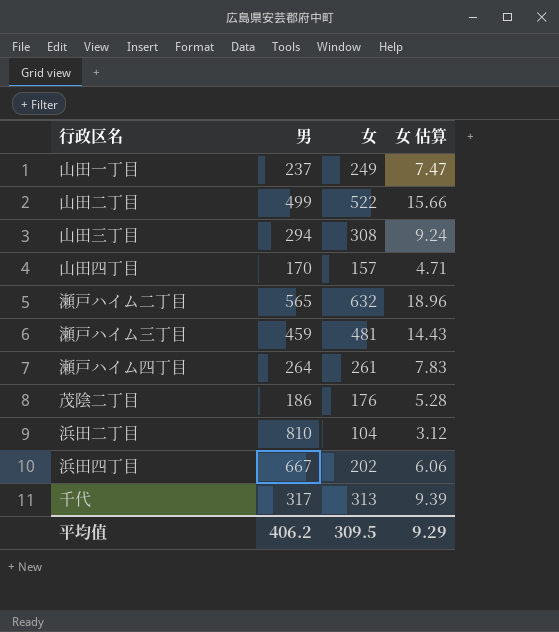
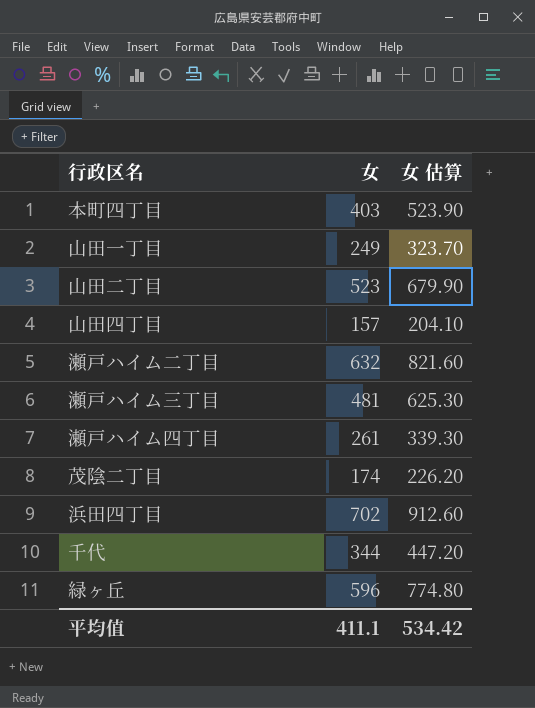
column 男 | position: 2 -> none
column 女 估算 | formula: [女] * 0.03 -> [女] * 1.3
row 山田三丁目: 294 | 308 | 9.24 -> none
row 浜田二丁目: 810 | 104 | 3.12 -> none
row 本町四丁目: none -> 403 | 523.90
山田二丁目 | 女: 522 -> 523
茂陰二丁目 | 女: 176 -> 174
浜田四丁目 | 女: 202 -> 702
千代 | 女: 313 -> 344
row 緑ヶ丘: none -> 596 | 774.80
平均值 | 女: 309.5 -> 411.1
平均值 | 女 估算: 9.29 -> 534.42

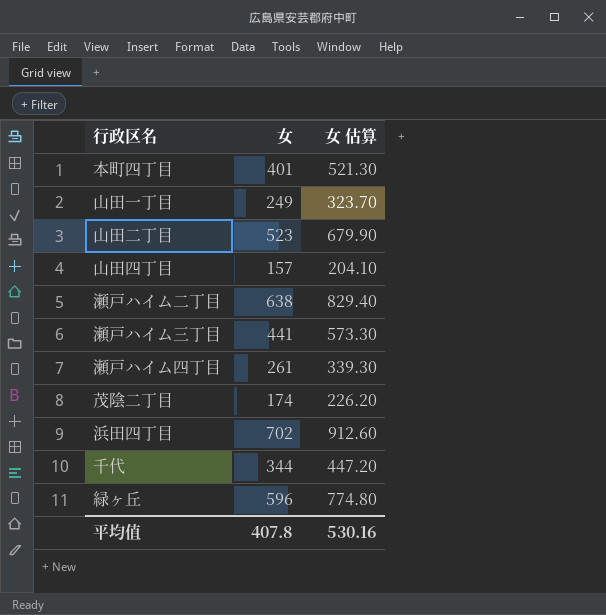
本町四丁目 | 女: 403 -> 401
本町四丁目 | 女 估算: 523.90 -> 521.30
瀬戸ハイム二丁目 | 女: 632 -> 638
瀬戸ハイム二丁目 | 女 估算: 821.60 -> 829.40
瀬戸ハイム三丁目 | 女: 481 -> 441
瀬戸ハイム三丁目 | 女 估算: 625.30 -> 573.30
平均值 | 女: 411.1 -> 407.8
平均值 | 女 估算: 534.42 -> 530.16

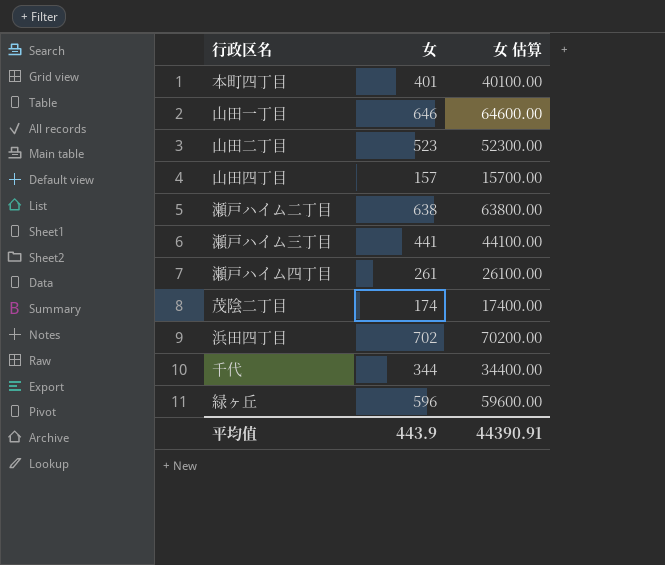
column 女 估算 | formula: [女] * 1.3 -> [女] * 100
山田一丁目 | 女: 249 -> 646
平均值 | 女: 407.8 -> 443.9
平均值 | 女 估算: 530.16 -> 44390.91

